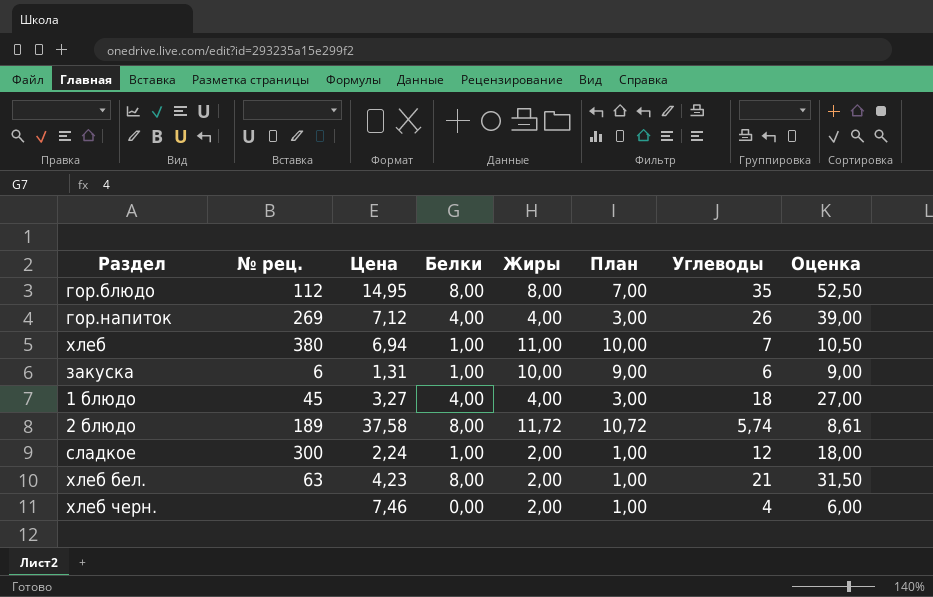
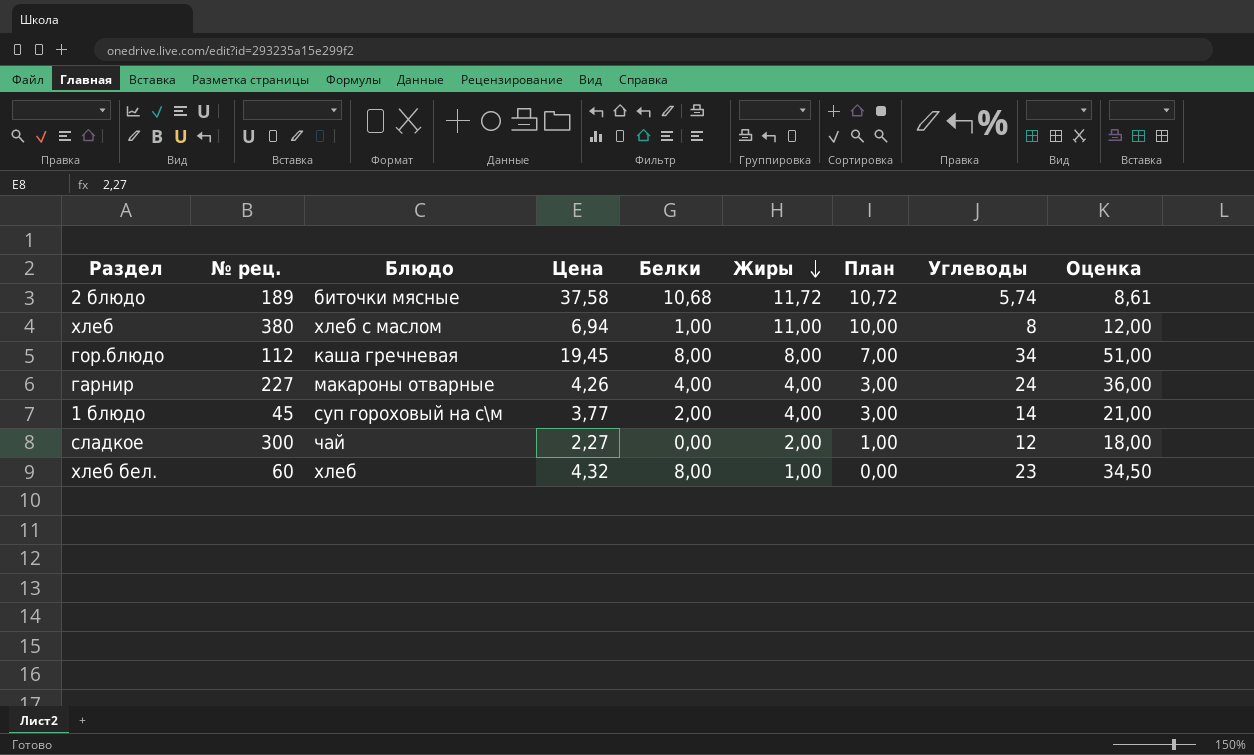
row order: none -> Жиры descending
column Блюдо | position: none -> 3
row гор.напиток: 269 | 7,12 | 4,00 | 4,00 | 3,00 | 26 | 39,00 -> none
row закуска: 6 | 1,31 | 1,00 | 10,00 | 9,00 | 6 | 9,00 -> none
row хлеб черн.: none | 7,46 | 0,00 | 2,00 | 1,00 | 4 | 6,00 -> none
2 блюдо | Белки: 8,00 -> 10,68
хлеб | Углеводы: 7 -> 8
хлеб | Оценка: 10,50 -> 12,00
гор.блюдо | Цена: 14,95 -> 19,45
гор.блюдо | Углеводы: 35 -> 34
гор.блюдо | Оценка: 52,50 -> 51,00
row гарнир: none -> 227 | макароны отварные | 4,26 | 4,00 | 4,00 | 3,00 | 24 | 36,00
1 блюдо | Цена: 3,27 -> 3,77
1 блюдо | Белки: 4,00 -> 2,00
1 блюдо | Углеводы: 18 -> 14
1 блюдо | Оценка: 27,00 -> 21,00
сладкое | Цена: 2,24 -> 2,27
сладкое | Белки: 1,00 -> 0,00
хлеб бел. | № рец.: 63 -> 60
хлеб бел. | Цена: 4,23 -> 4,32
хлеб бел. | Жиры: 2,00 -> 1,00
хлеб бел. | План: 1,00 -> 0,00
хлеб бел. | Углеводы: 21 -> 23
хлеб бел. | Оценка: 31,50 -> 34,50

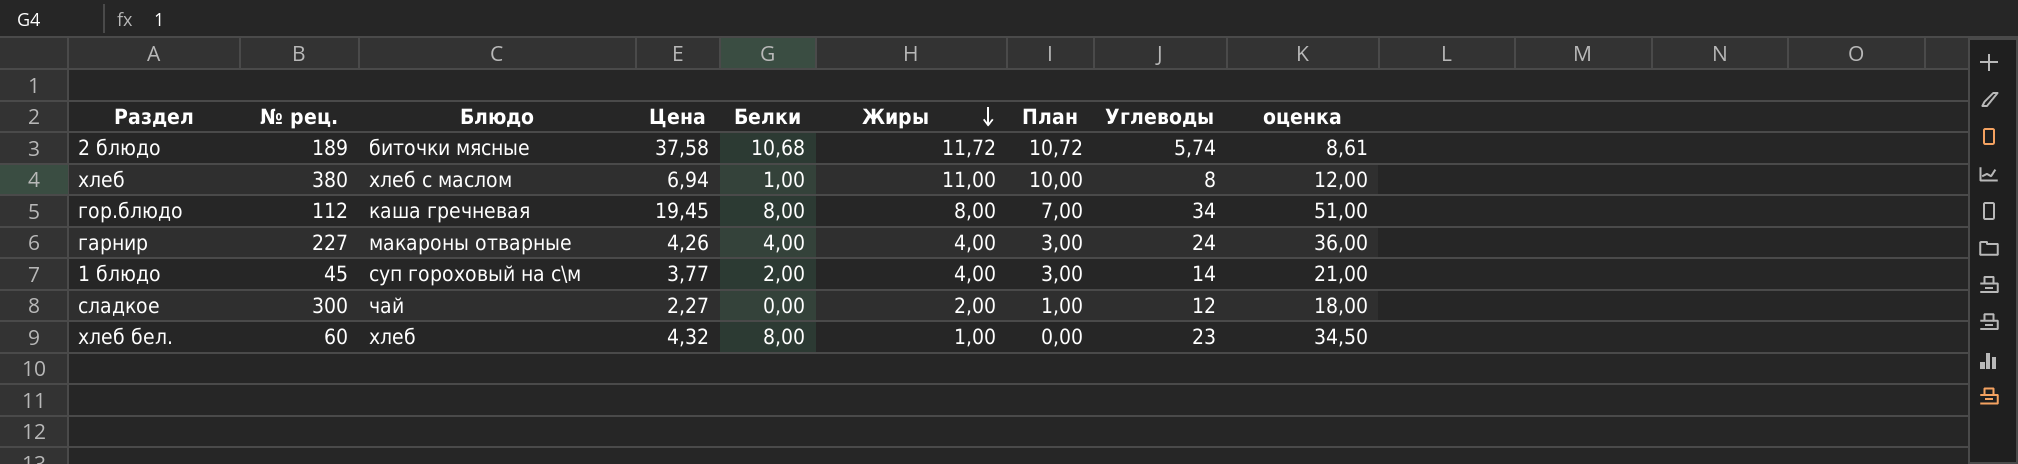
column name: Оценка -> оценка

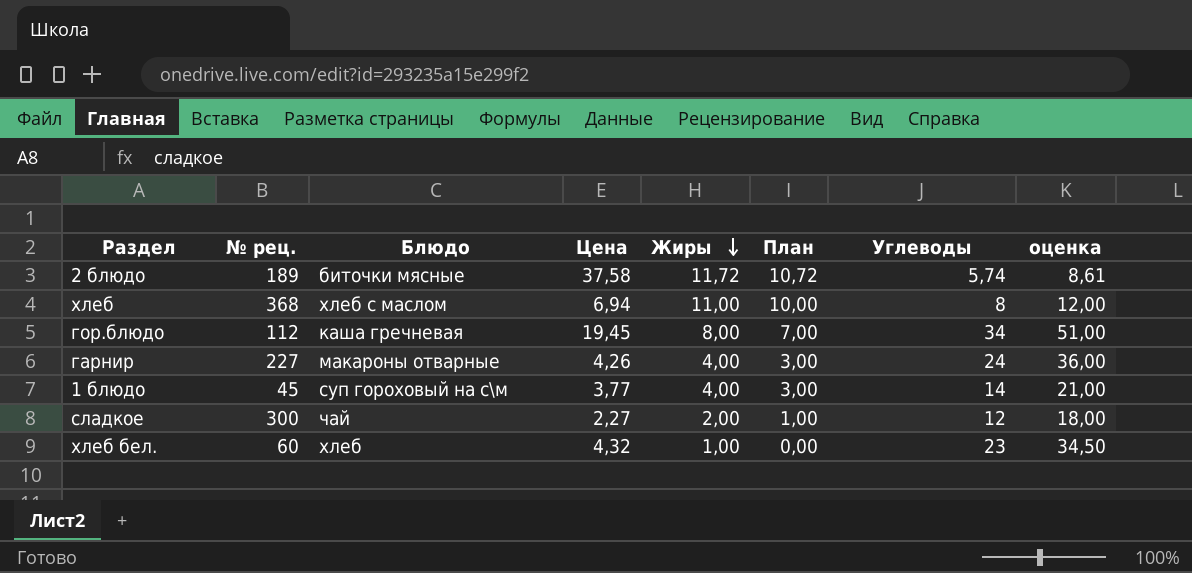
column Белки | position: 5 -> none
хлеб | № рец.: 380 -> 368

